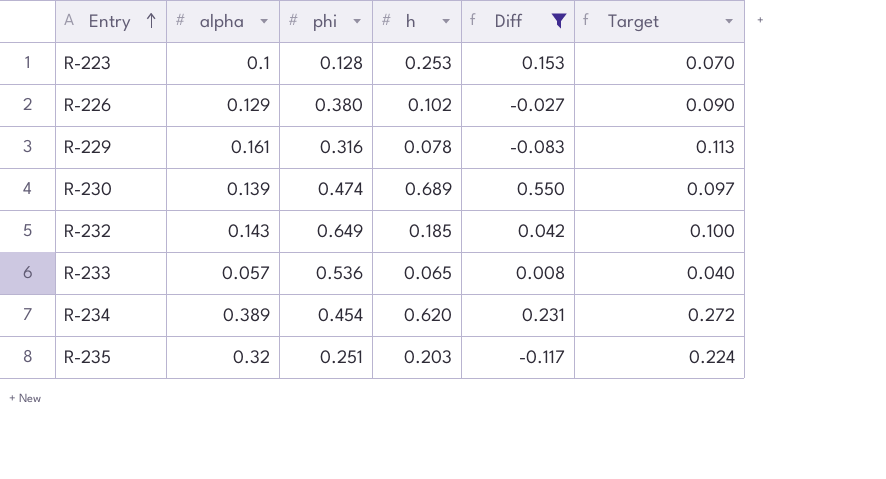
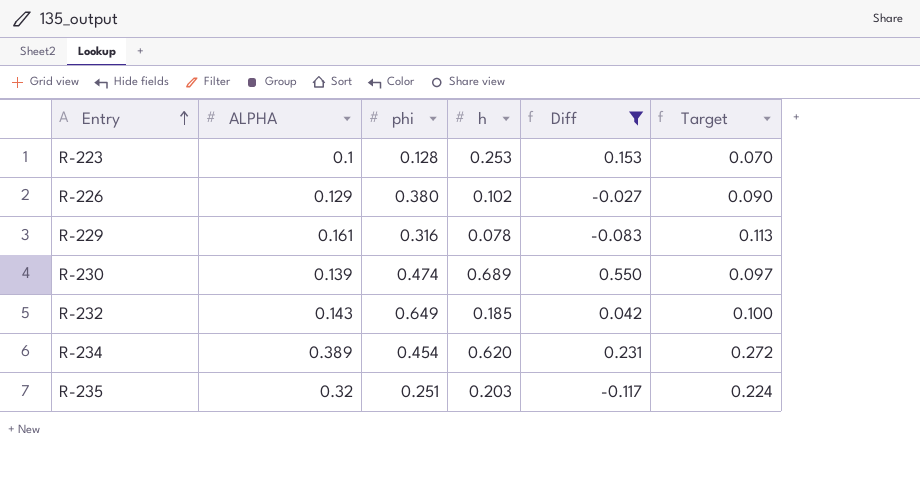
column name: alpha -> ALPHA
row R-233: 0.057 | 0.536 | 0.065 | 0.008 | 0.040 -> none

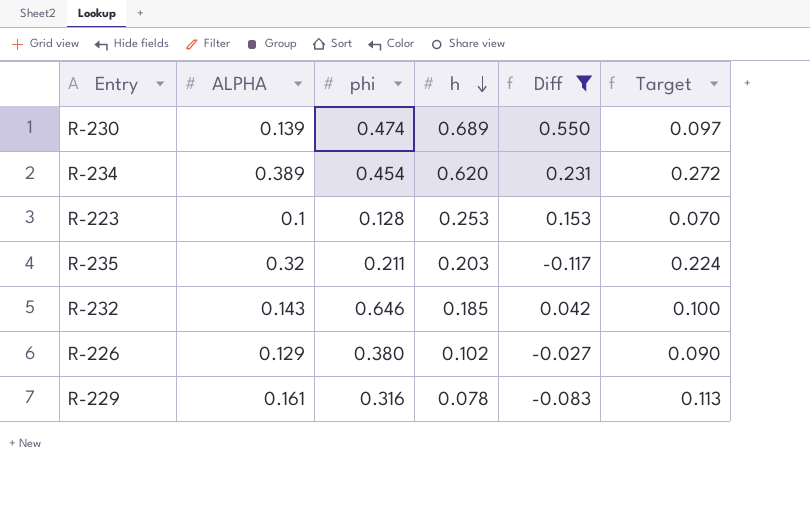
row order: Entry ascending -> h descending
R-235 | phi: 0.251 -> 0.211
R-232 | phi: 0.649 -> 0.646

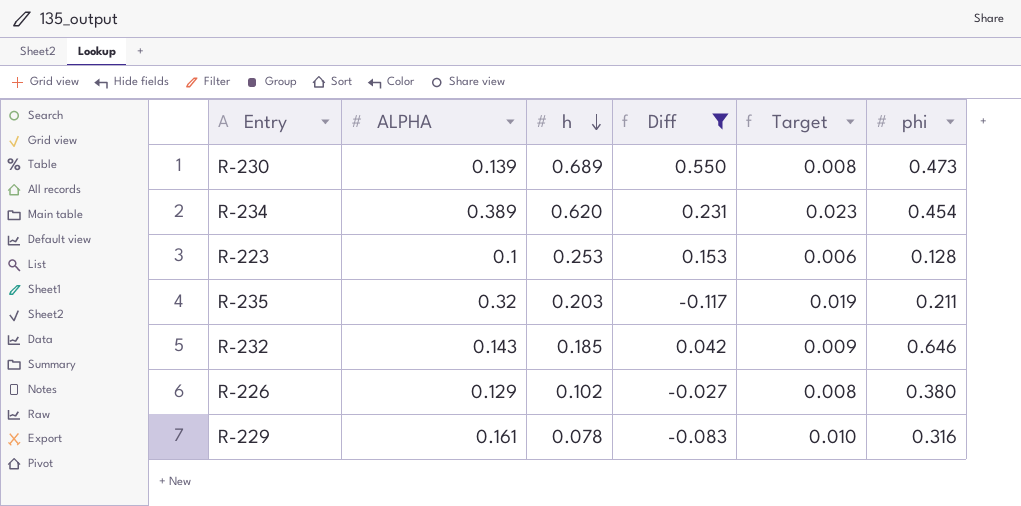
column Target | formula: [ALPHA] * 0.7 -> [ALPHA] * 0.06
column phi | position: 3 -> 6
R-230 | phi: 0.474 -> 0.473

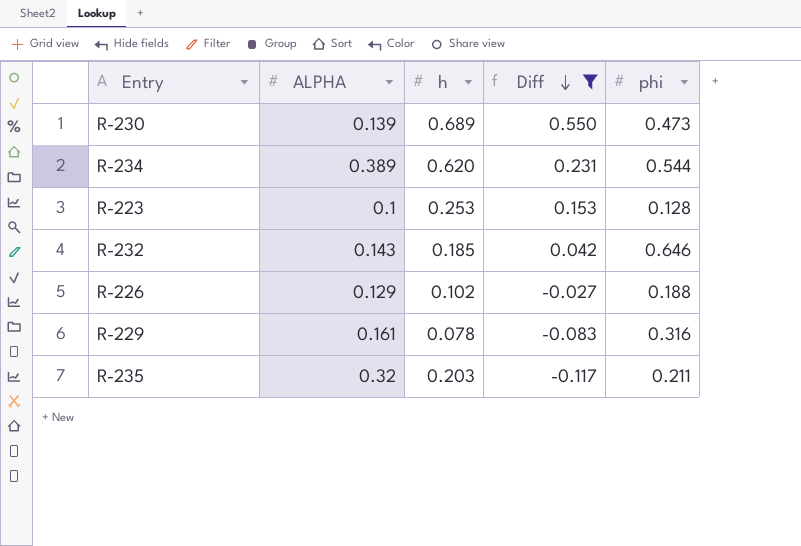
row order: h descending -> Diff descending
column Target | formula: [ALPHA] * 0.06 -> none
R-234 | phi: 0.454 -> 0.544
R-226 | phi: 0.380 -> 0.188

